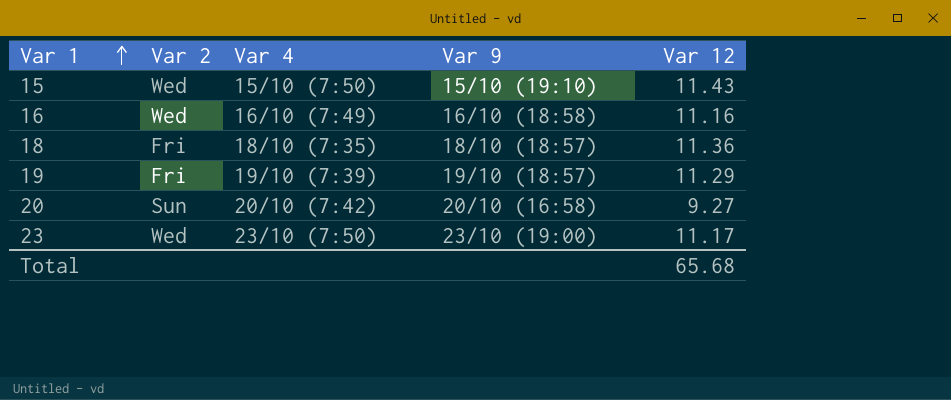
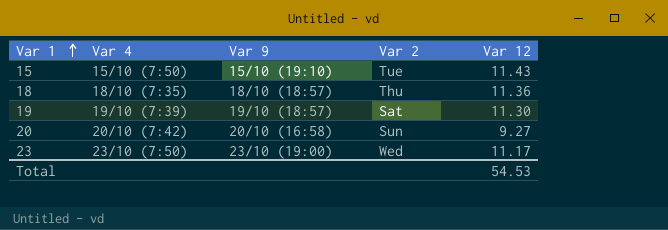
column Var 2 | position: 2 -> 4
row 16: Wed | 16/10 (7:49) | 16/10 (18:58) | 11.16 -> none
15 | Var 2: Wed -> Tue
18 | Var 2: Fri -> Thu
19 | Var 2: Fri -> Sat
19 | Var 12: 11.29 -> 11.30
Total | Var 12: 65.68 -> 54.53

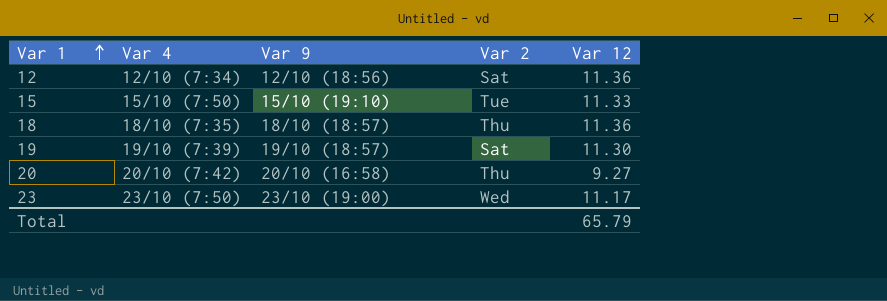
row 12: none -> 12/10 (7:34) | 12/10 (18:56) | Sat | 11.36
15 | Var 12: 11.43 -> 11.33
20 | Var 2: Sun -> Thu
Total | Var 12: 54.53 -> 65.79

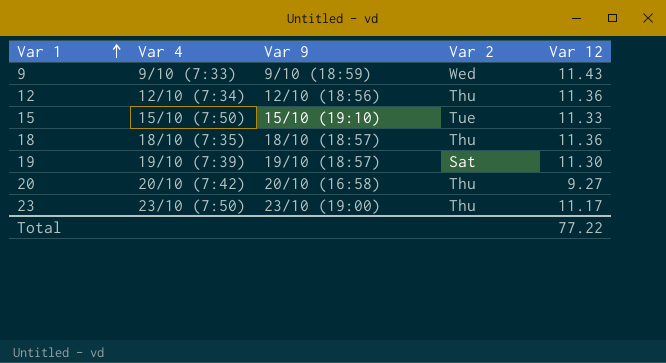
row 9: none -> 9/10 (7:33) | 9/10 (18:59) | Wed | 11.43
12 | Var 2: Sat -> Thu
23 | Var 2: Wed -> Thu
Total | Var 12: 65.79 -> 77.22

